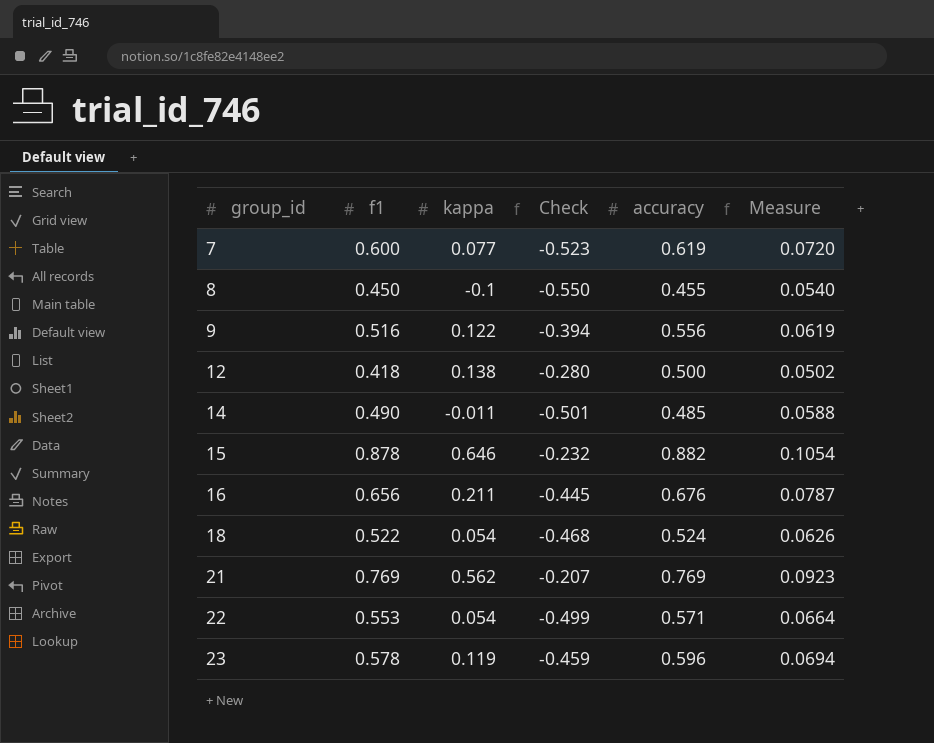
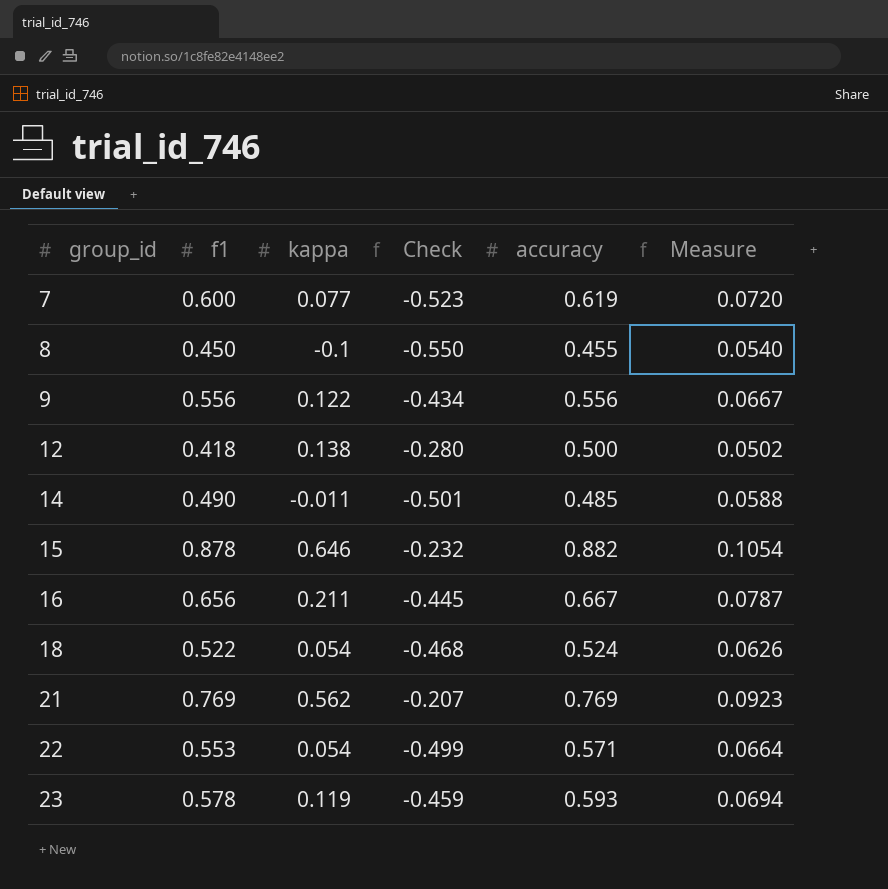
9 | f1: 0.516 -> 0.556
9 | Check: -0.394 -> -0.434
9 | Measure: 0.0619 -> 0.0667
16 | accuracy: 0.676 -> 0.667
23 | accuracy: 0.596 -> 0.593

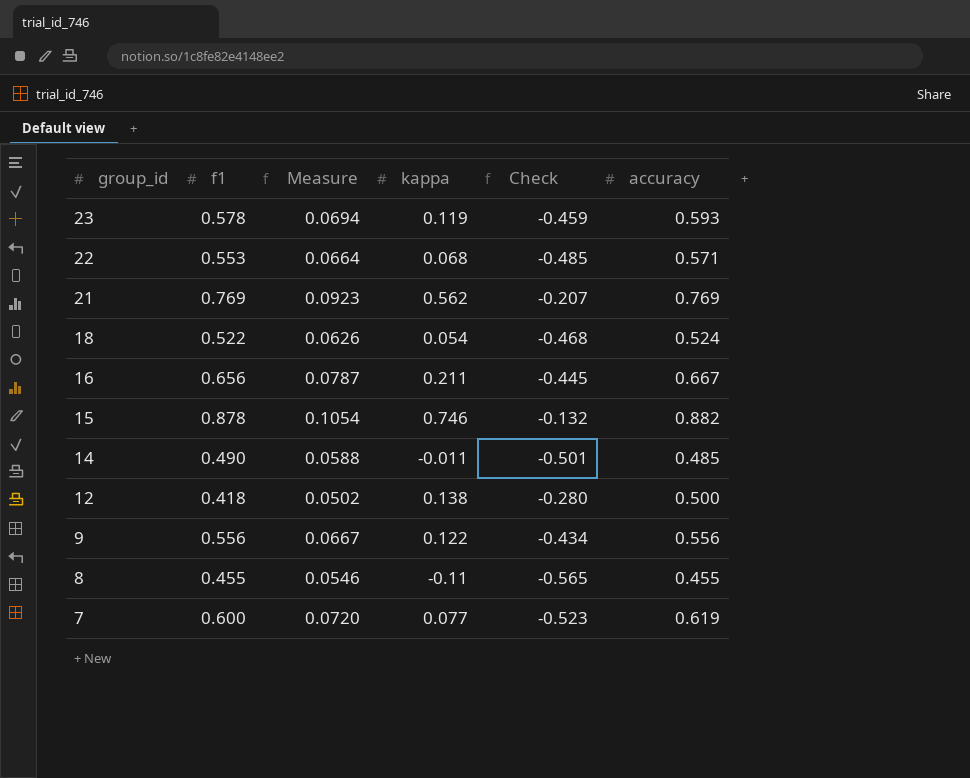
row order: group_id ascending -> group_id descending
column Measure | position: 6 -> 3
22 | kappa: 0.054 -> 0.068
22 | Check: -0.499 -> -0.485
15 | kappa: 0.646 -> 0.746
15 | Check: -0.232 -> -0.132
8 | f1: 0.450 -> 0.455
8 | Measure: 0.0540 -> 0.0546
8 | kappa: -0.1 -> -0.11
8 | Check: -0.550 -> -0.565

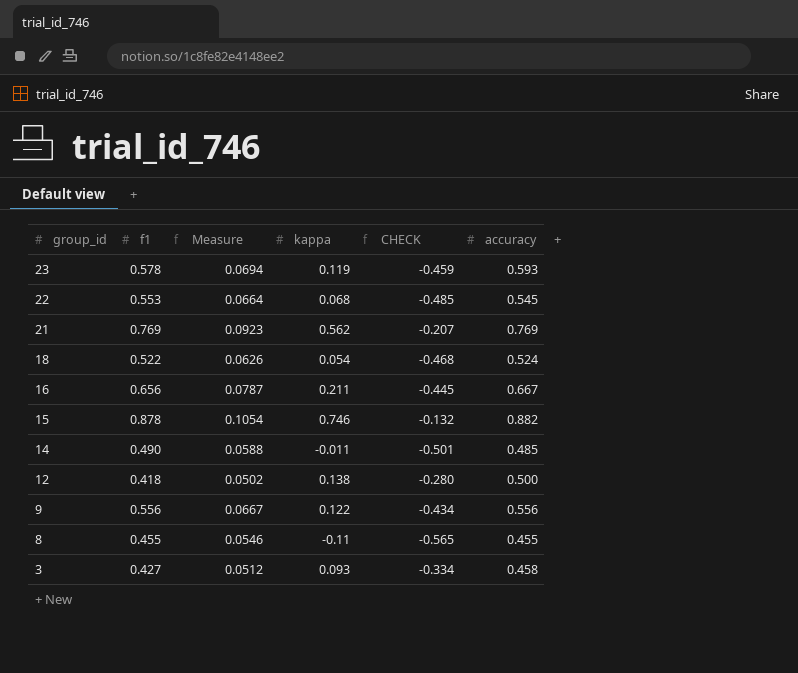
column name: Check -> CHECK
row 7: 0.600 | 0.0720 | 0.077 | -0.523 | 0.619 -> none
22 | accuracy: 0.571 -> 0.545
row 3: none -> 0.427 | 0.0512 | 0.093 | -0.334 | 0.458

